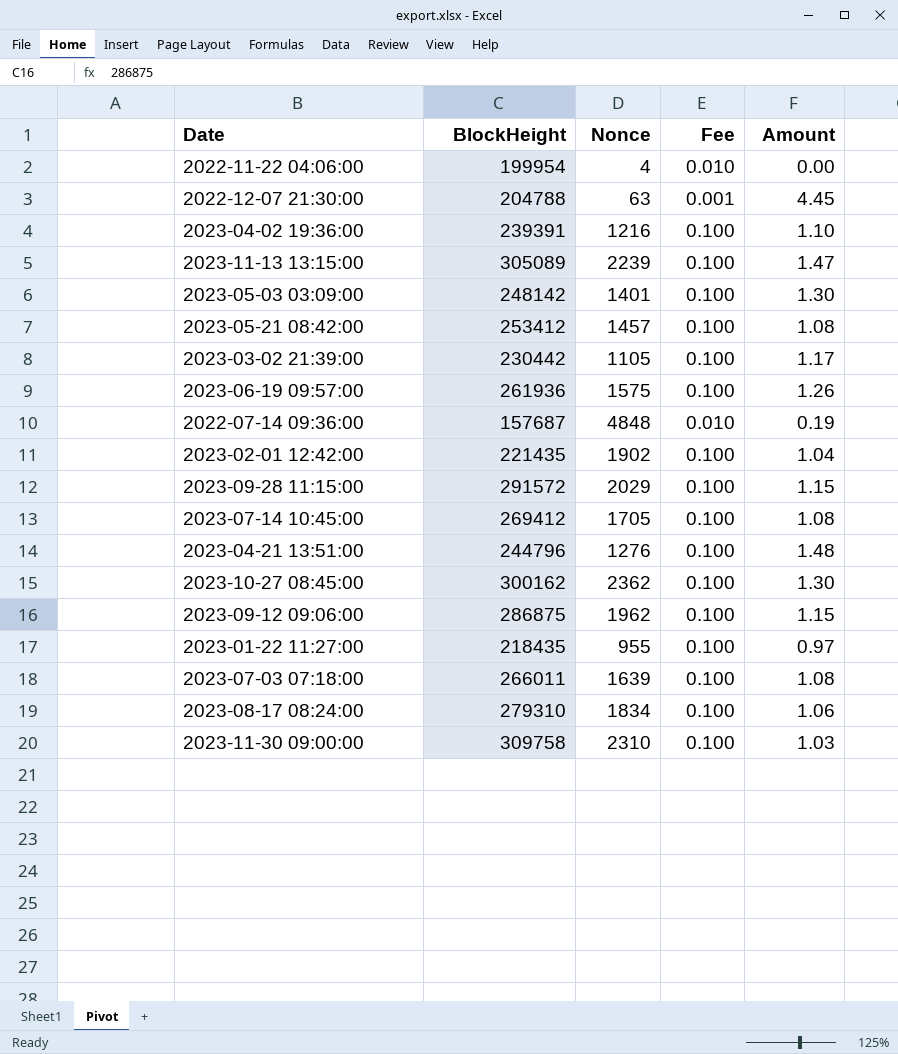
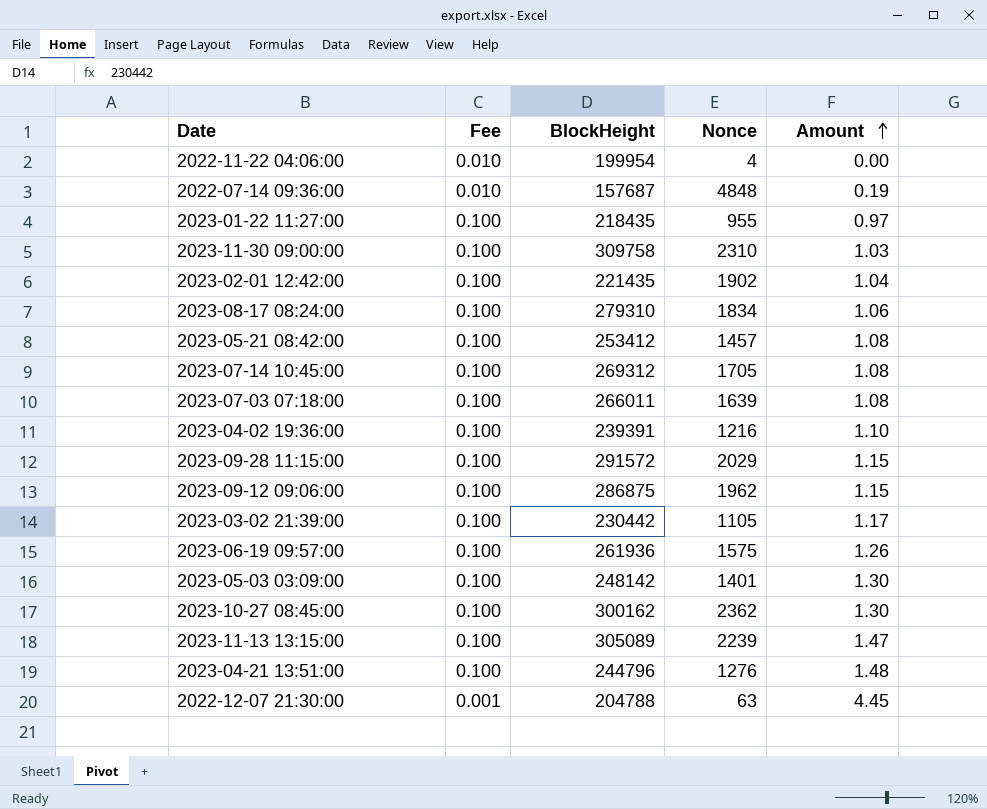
row order: none -> Amount ascending
column Fee | position: 4 -> 2
2023-07-14 10:45:00 | BlockHeight: 269412 -> 269312

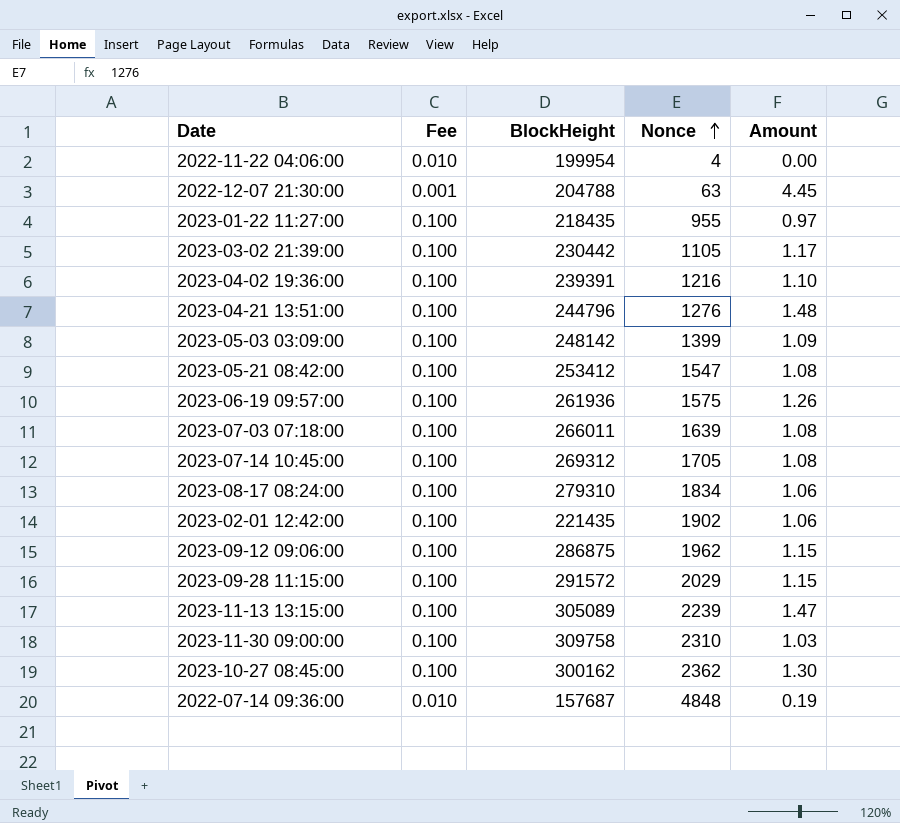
row order: Amount ascending -> Nonce ascending
2023-05-03 03:09:00 | Nonce: 1401 -> 1399
2023-05-03 03:09:00 | Amount: 1.30 -> 1.09
2023-05-21 08:42:00 | Nonce: 1457 -> 1547
2023-02-01 12:42:00 | Amount: 1.04 -> 1.06

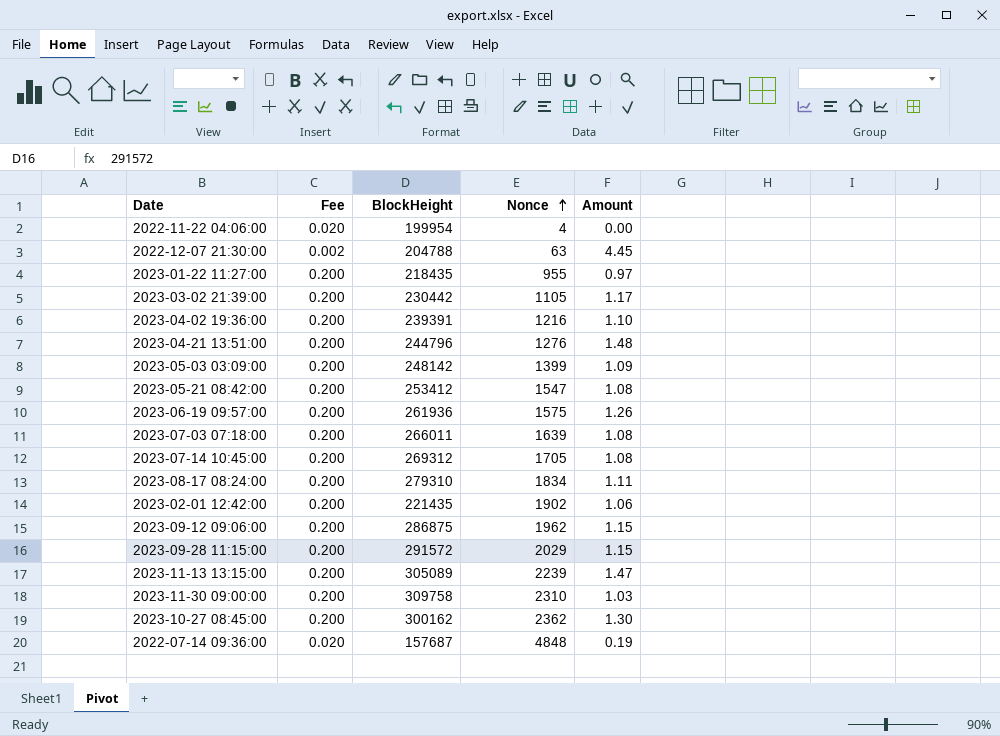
2022-11-22 04:06:00 | Fee: 0.010 -> 0.020
2022-12-07 21:30:00 | Fee: 0.001 -> 0.002
2023-01-22 11:27:00 | Fee: 0.100 -> 0.200
2023-03-02 21:39:00 | Fee: 0.100 -> 0.200
2023-04-02 19:36:00 | Fee: 0.100 -> 0.200
2023-04-21 13:51:00 | Fee: 0.100 -> 0.200
2023-05-03 03:09:00 | Fee: 0.100 -> 0.200
2023-05-21 08:42:00 | Fee: 0.100 -> 0.200
2023-06-19 09:57:00 | Fee: 0.100 -> 0.200
2023-07-03 07:18:00 | Fee: 0.100 -> 0.200
2023-07-14 10:45:00 | Fee: 0.100 -> 0.200
2023-08-17 08:24:00 | Fee: 0.100 -> 0.200
2023-08-17 08:24:00 | Amount: 1.06 -> 1.11
2023-02-01 12:42:00 | Fee: 0.100 -> 0.200
2023-09-12 09:06:00 | Fee: 0.100 -> 0.200
2023-09-28 11:15:00 | Fee: 0.100 -> 0.200
2023-11-13 13:15:00 | Fee: 0.100 -> 0.200
2023-11-30 09:00:00 | Fee: 0.100 -> 0.200
2023-10-27 08:45:00 | Fee: 0.100 -> 0.200
2022-07-14 09:36:00 | Fee: 0.010 -> 0.020

